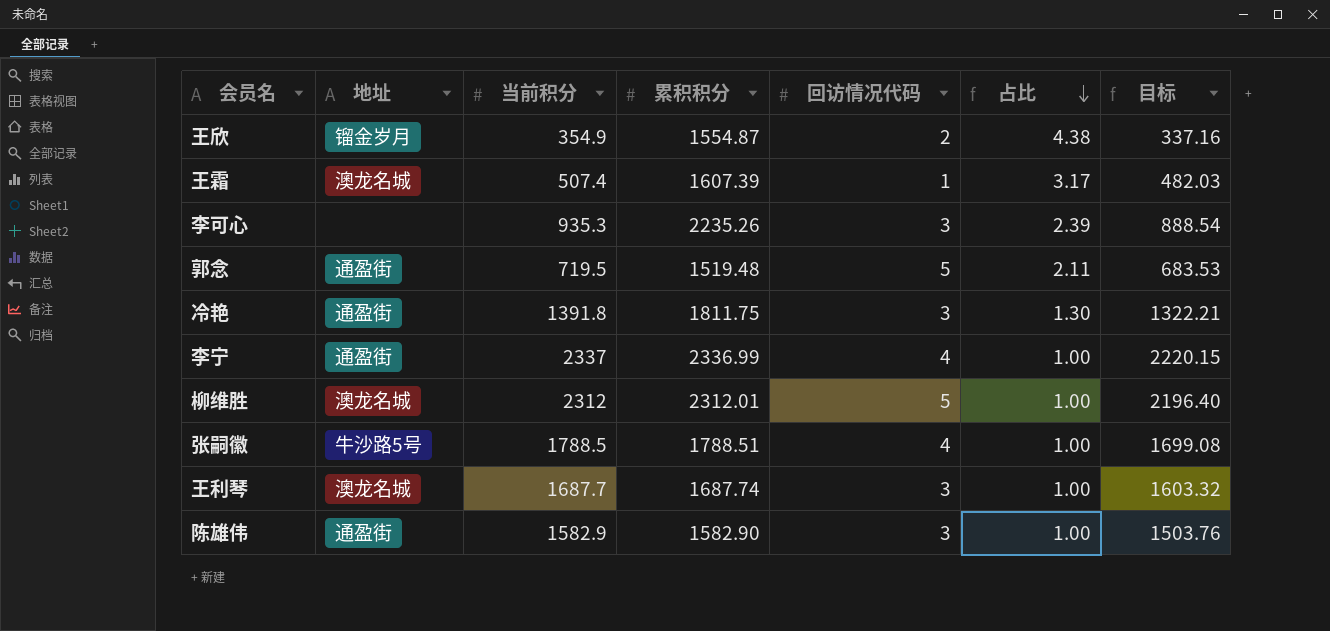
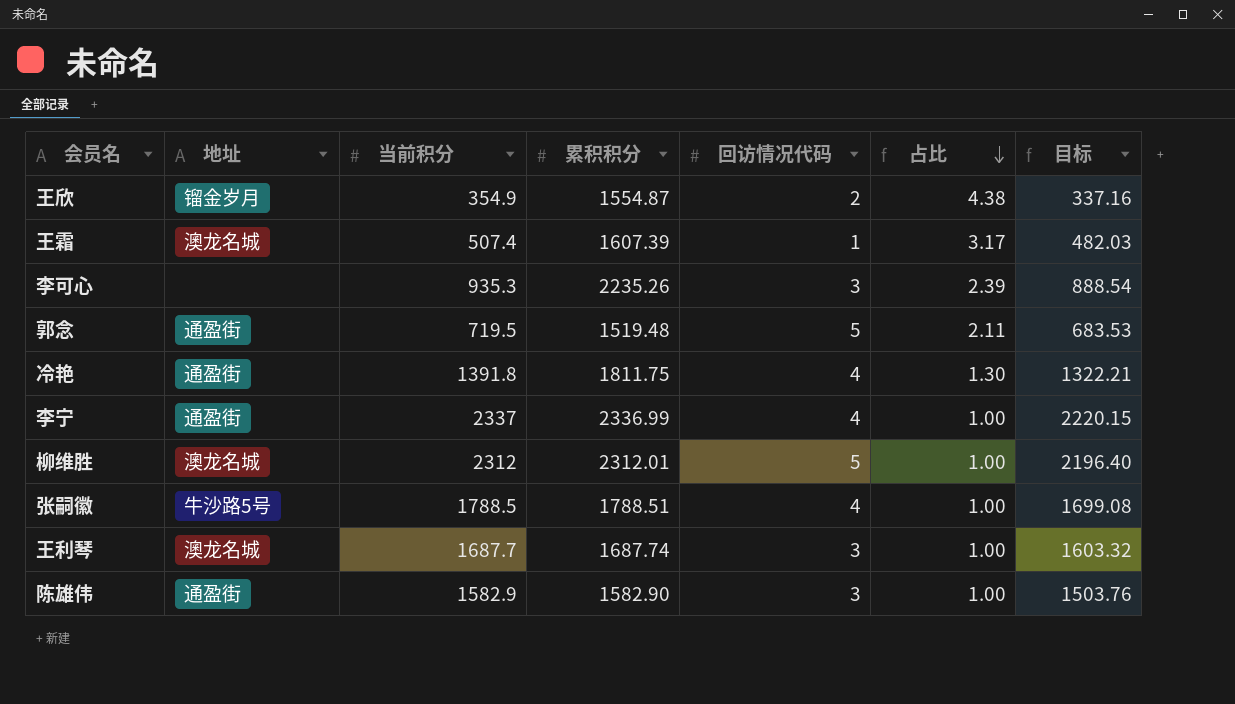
冷艳 | 回访情况代码: 3 -> 4

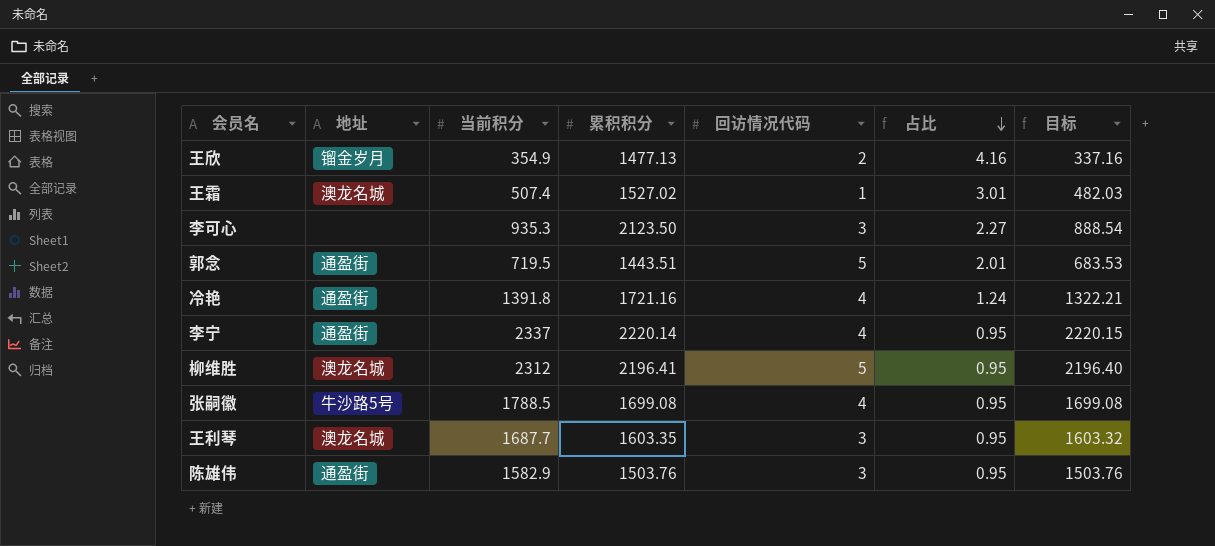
王欣 | 累积积分: 1554.87 -> 1477.13
王欣 | 占比: 4.38 -> 4.16
王霜 | 累积积分: 1607.39 -> 1527.02
王霜 | 占比: 3.17 -> 3.01
李可心 | 累积积分: 2235.26 -> 2123.50
李可心 | 占比: 2.39 -> 2.27
郭念 | 累积积分: 1519.48 -> 1443.51
郭念 | 占比: 2.11 -> 2.01
冷艳 | 累积积分: 1811.75 -> 1721.16
冷艳 | 占比: 1.30 -> 1.24
李宁 | 累积积分: 2336.99 -> 2220.14
李宁 | 占比: 1.00 -> 0.95
柳维胜 | 累积积分: 2312.01 -> 2196.41
柳维胜 | 占比: 1.00 -> 0.95
张嗣徽 | 累积积分: 1788.51 -> 1699.08
张嗣徽 | 占比: 1.00 -> 0.95
王利琴 | 累积积分: 1687.74 -> 1603.35
王利琴 | 占比: 1.00 -> 0.95
陈雄伟 | 累积积分: 1582.90 -> 1503.76
陈雄伟 | 占比: 1.00 -> 0.95

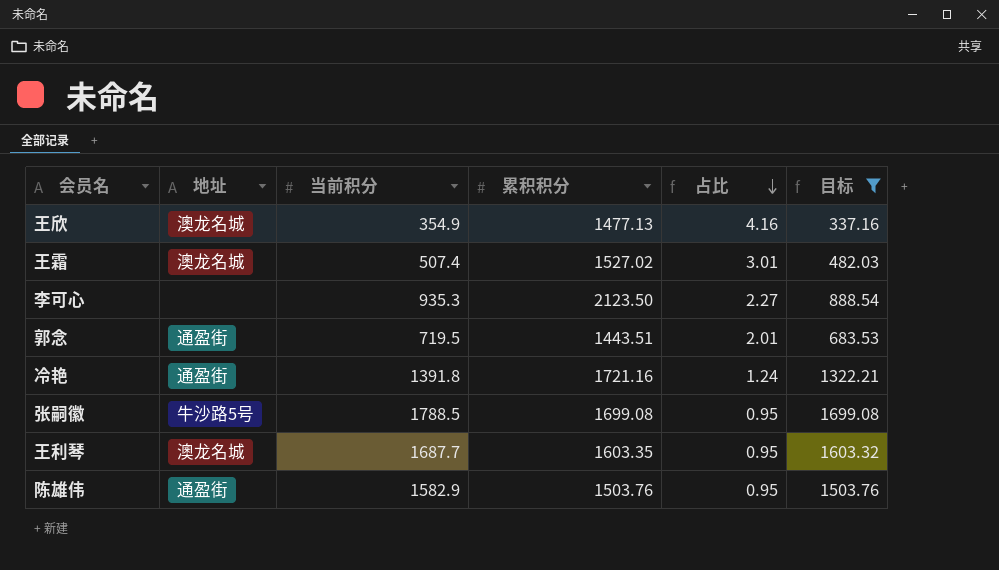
filter: none -> 目标 <= 1699.08
column 回访情况代码 | position: 5 -> none
王欣 | 地址: 镏金岁月 -> 澳龙名城

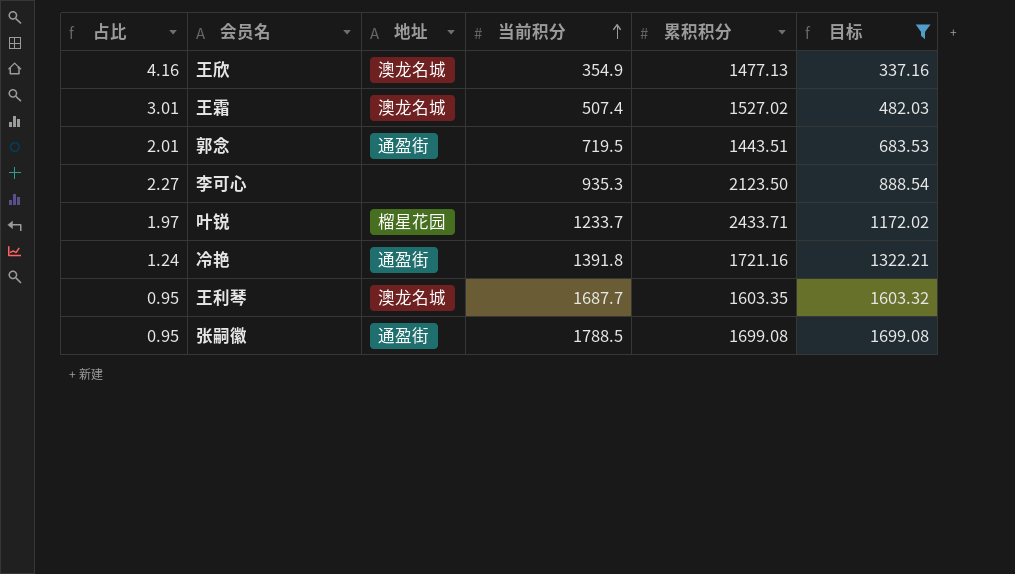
row order: 占比 descending -> 当前积分 ascending
column 占比 | position: 5 -> 1
row 陈雄伟: 通盈街 | 1582.9 | 1503.76 | 0.95 | 1503.76 -> none
row 叶锐: none -> 1.97 | 榴星花园 | 1233.7 | 2433.71 | 1172.02
张嗣徽 | 地址: 牛沙路5号 -> 通盈街

